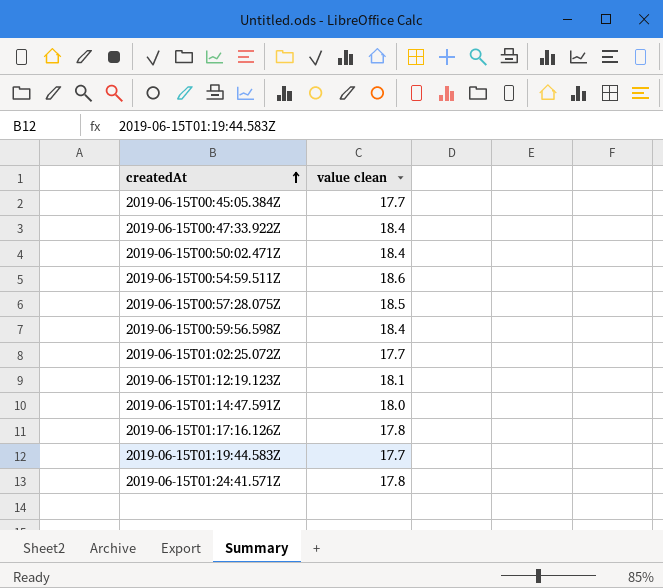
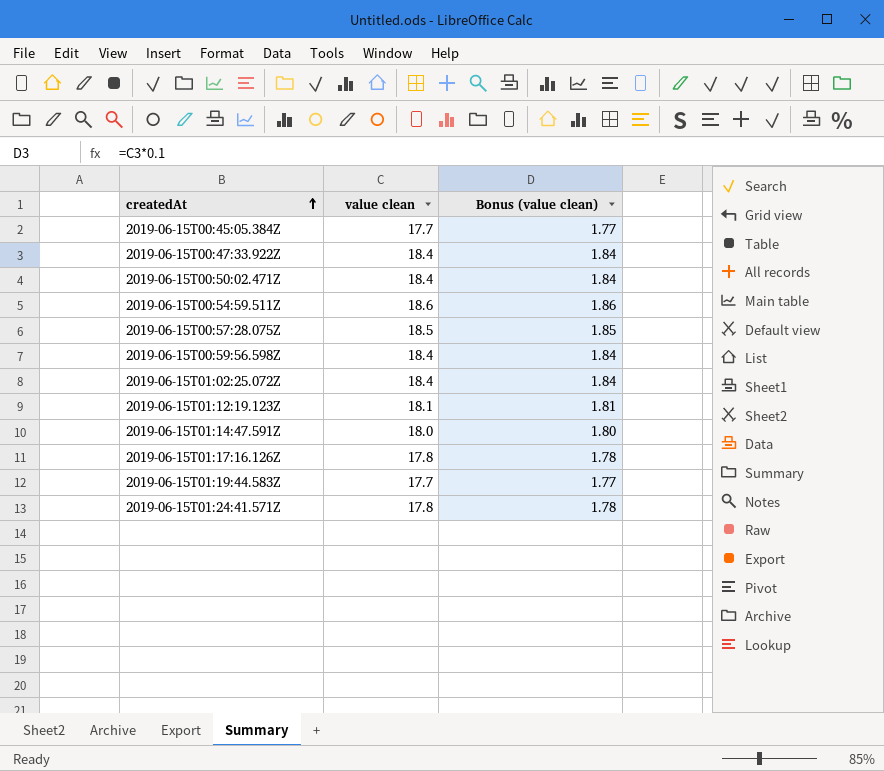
column Bonus (value clean) | formula: none -> [value clean] * 0.1
2019-06-15T01:02:25.072Z | value clean: 17.7 -> 18.4

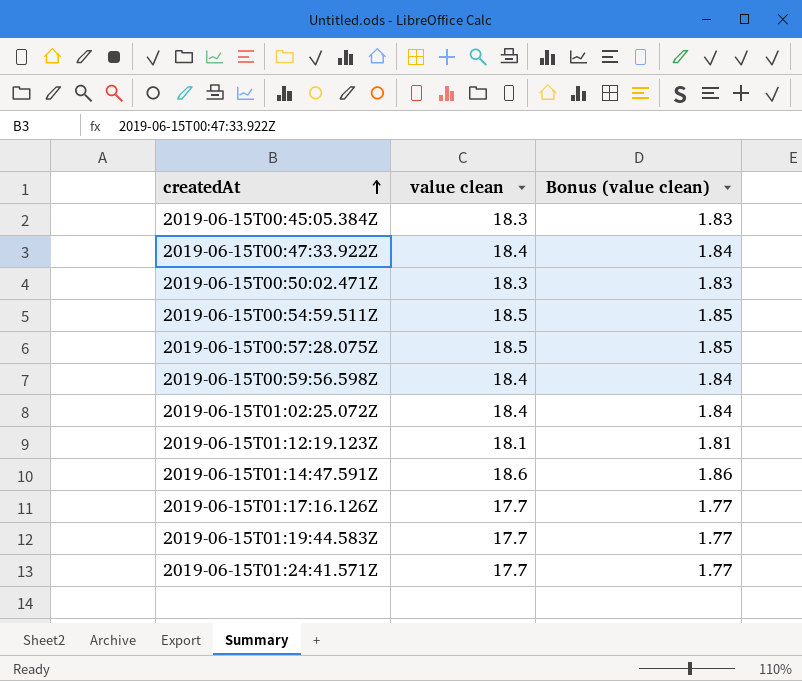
2019-06-15T00:45:05.384Z | value clean: 17.7 -> 18.3
2019-06-15T00:45:05.384Z | Bonus (value clean): 1.77 -> 1.83
2019-06-15T00:50:02.471Z | value clean: 18.4 -> 18.3
2019-06-15T00:50:02.471Z | Bonus (value clean): 1.84 -> 1.83
2019-06-15T00:54:59.511Z | value clean: 18.6 -> 18.5
2019-06-15T00:54:59.511Z | Bonus (value clean): 1.86 -> 1.85
2019-06-15T01:14:47.591Z | value clean: 18.0 -> 18.6
2019-06-15T01:14:47.591Z | Bonus (value clean): 1.80 -> 1.86
2019-06-15T01:17:16.126Z | value clean: 17.8 -> 17.7
2019-06-15T01:17:16.126Z | Bonus (value clean): 1.78 -> 1.77
2019-06-15T01:24:41.571Z | value clean: 17.8 -> 17.7
2019-06-15T01:24:41.571Z | Bonus (value clean): 1.78 -> 1.77

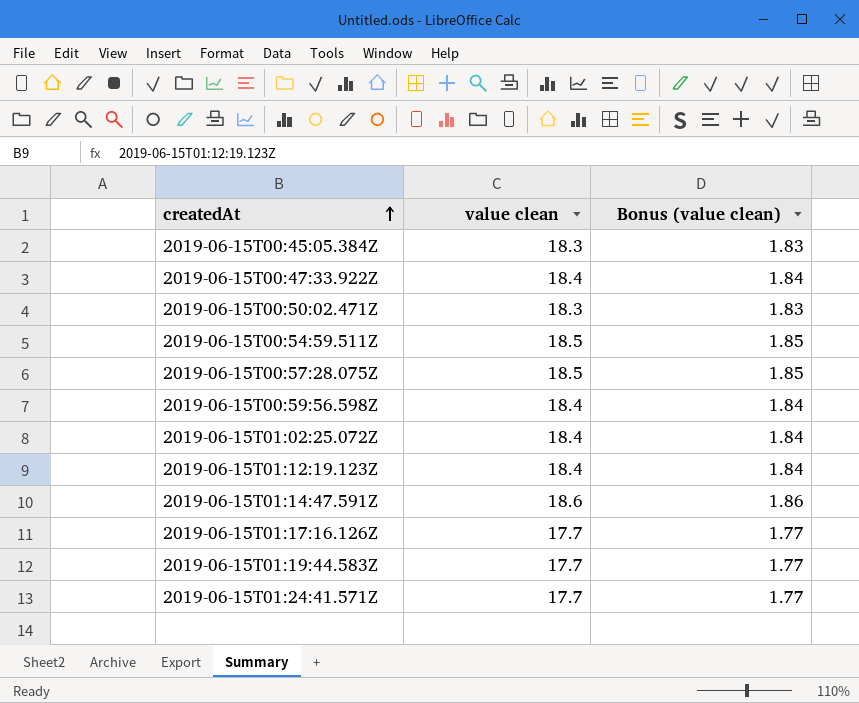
2019-06-15T01:12:19.123Z | value clean: 18.1 -> 18.4
2019-06-15T01:12:19.123Z | Bonus (value clean): 1.81 -> 1.84

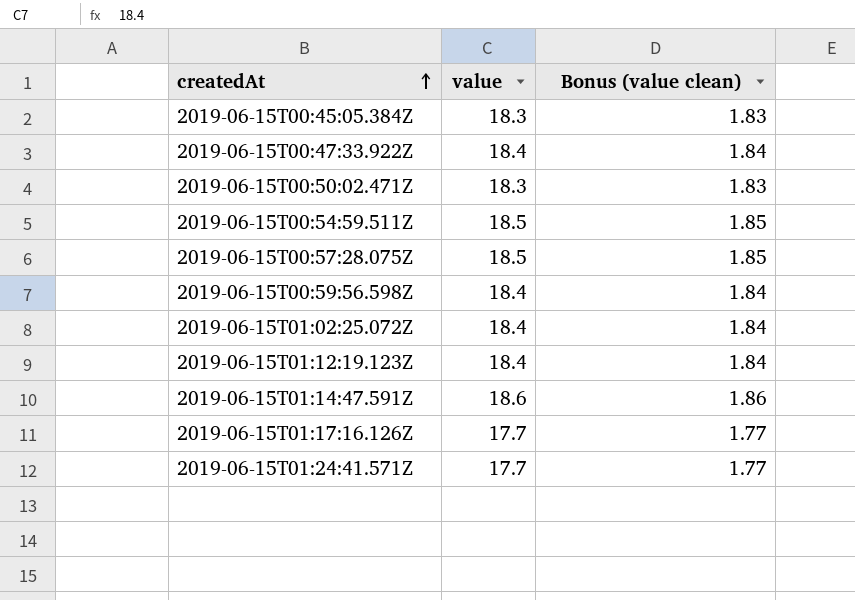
column name: value clean -> value
row 2019-06-15T01:19:44.583Z: 17.7 | 1.77 -> none

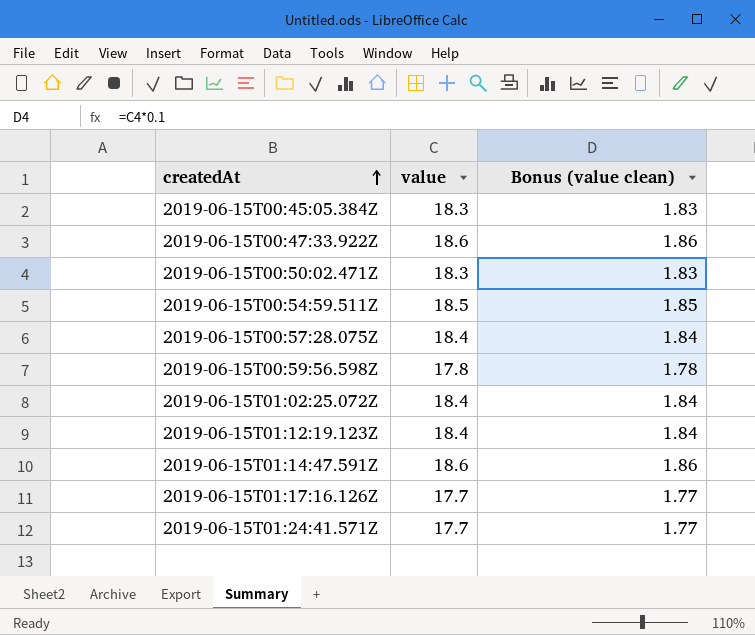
2019-06-15T00:47:33.922Z | value: 18.4 -> 18.6
2019-06-15T00:47:33.922Z | Bonus (value clean): 1.84 -> 1.86
2019-06-15T00:57:28.075Z | value: 18.5 -> 18.4
2019-06-15T00:57:28.075Z | Bonus (value clean): 1.85 -> 1.84
2019-06-15T00:59:56.598Z | value: 18.4 -> 17.8
2019-06-15T00:59:56.598Z | Bonus (value clean): 1.84 -> 1.78

